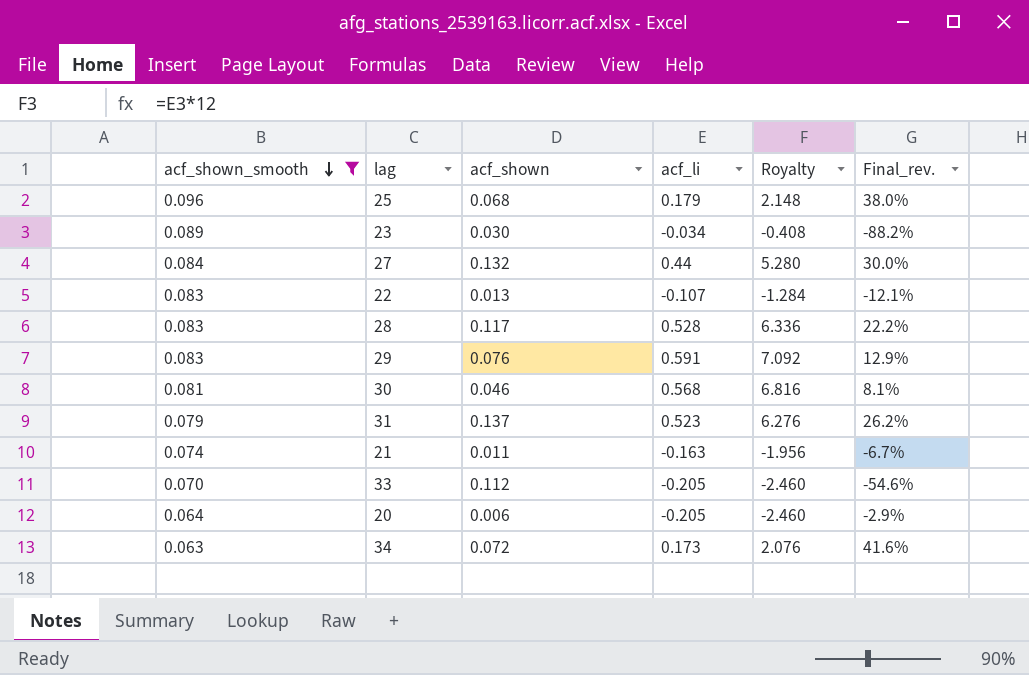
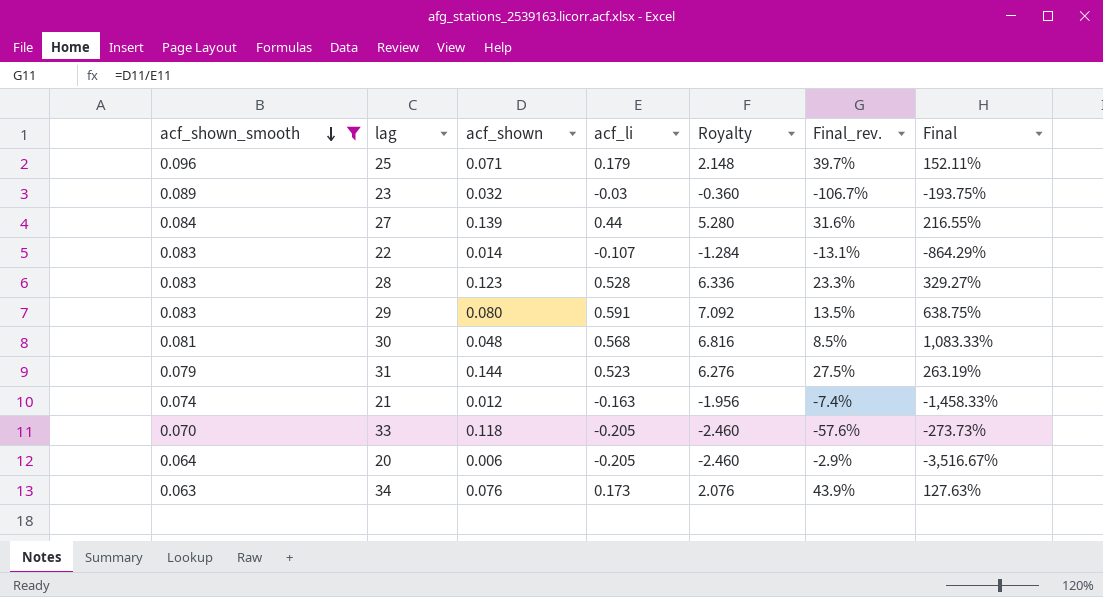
column Final | formula: none -> ([acf_li] - [acf_shown]) / [acf_shown]
25 | acf_shown: 0.068 -> 0.071
25 | Final_rev.: 38.0% -> 39.7%
23 | acf_shown: 0.030 -> 0.032
23 | acf_li: -0.034 -> -0.03
23 | Royalty: -0.408 -> -0.360
23 | Final_rev.: -88.2% -> -106.7%
27 | acf_shown: 0.132 -> 0.139
27 | Final_rev.: 30.0% -> 31.6%
22 | acf_shown: 0.013 -> 0.014
22 | Final_rev.: -12.1% -> -13.1%
28 | acf_shown: 0.117 -> 0.123
28 | Final_rev.: 22.2% -> 23.3%
29 | acf_shown: 0.076 -> 0.080
29 | Final_rev.: 12.9% -> 13.5%
30 | acf_shown: 0.046 -> 0.048
30 | Final_rev.: 8.1% -> 8.5%
31 | acf_shown: 0.137 -> 0.144
31 | Final_rev.: 26.2% -> 27.5%
21 | acf_shown: 0.011 -> 0.012
21 | Final_rev.: -6.7% -> -7.4%
33 | acf_shown: 0.112 -> 0.118
33 | Final_rev.: -54.6% -> -57.6%
34 | acf_shown: 0.072 -> 0.076
34 | Final_rev.: 41.6% -> 43.9%

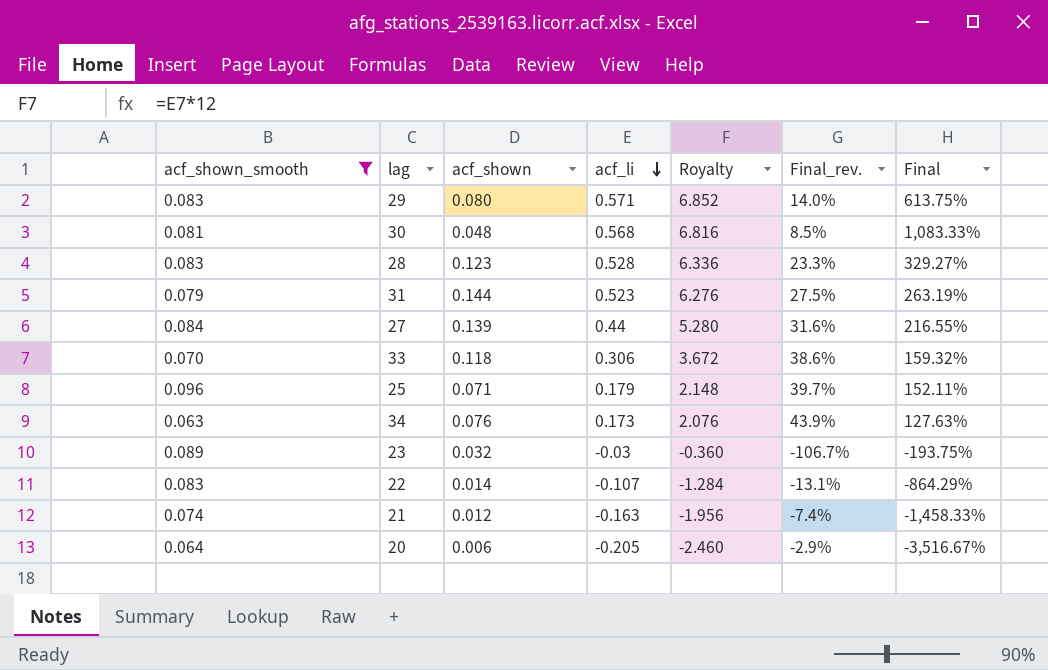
row order: acf_shown_smooth descending -> acf_li descending
29 | acf_li: 0.591 -> 0.571
29 | Royalty: 7.092 -> 6.852
29 | Final_rev.: 13.5% -> 14.0%
29 | Final: 638.75% -> 613.75%
33 | acf_li: -0.205 -> 0.306
33 | Royalty: -2.460 -> 3.672
33 | Final_rev.: -57.6% -> 38.6%
33 | Final: -273.73% -> 159.32%

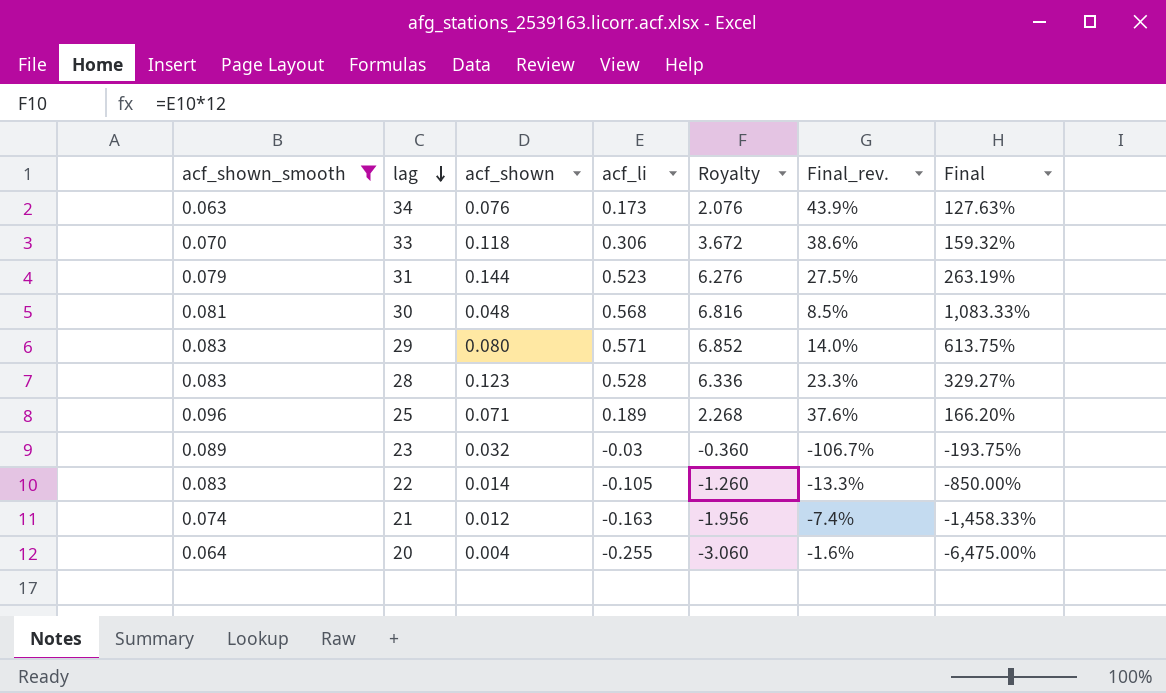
row order: acf_li descending -> lag descending
row 27: 0.084 | 0.139 | 0.44 | 5.280 | 31.6% | 216.55% -> none
25 | acf_li: 0.179 -> 0.189
25 | Royalty: 2.148 -> 2.268
25 | Final_rev.: 39.7% -> 37.6%
25 | Final: 152.11% -> 166.20%
22 | acf_li: -0.107 -> -0.105
22 | Royalty: -1.284 -> -1.260
22 | Final_rev.: -13.1% -> -13.3%
22 | Final: -864.29% -> -850.00%
20 | acf_shown: 0.006 -> 0.004
20 | acf_li: -0.205 -> -0.255
20 | Royalty: -2.460 -> -3.060
20 | Final_rev.: -2.9% -> -1.6%
20 | Final: -3,516.67% -> -6,475.00%

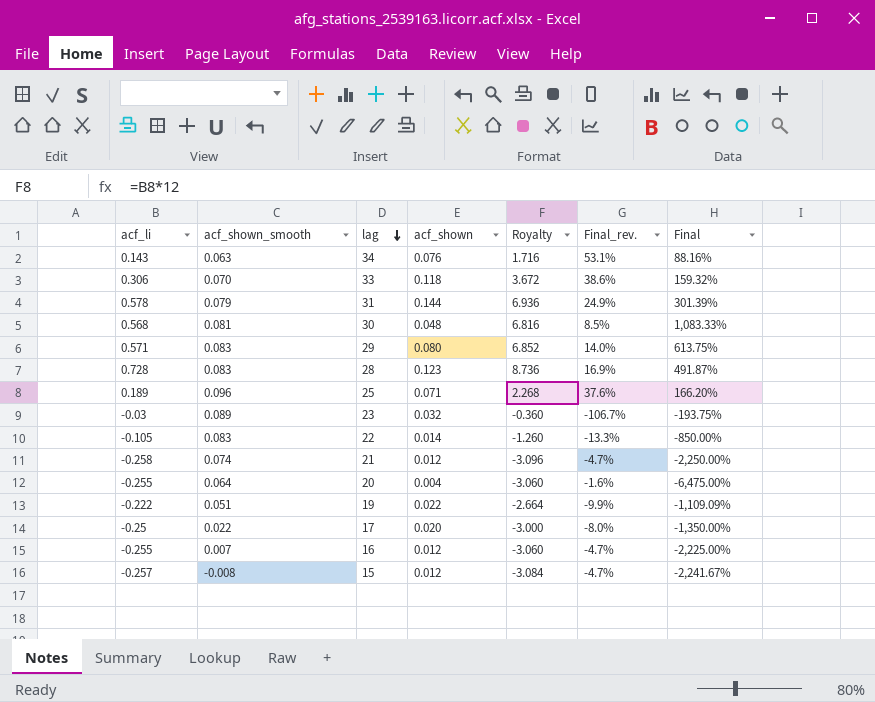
filter: acf_shown_smooth >= 0.063 -> none
column acf_li | position: 4 -> 1
34 | acf_li: 0.173 -> 0.143
34 | Royalty: 2.076 -> 1.716
34 | Final_rev.: 43.9% -> 53.1%
34 | Final: 127.63% -> 88.16%
31 | acf_li: 0.523 -> 0.578
31 | Royalty: 6.276 -> 6.936
31 | Final_rev.: 27.5% -> 24.9%
31 | Final: 263.19% -> 301.39%
28 | acf_li: 0.528 -> 0.728
28 | Royalty: 6.336 -> 8.736
28 | Final_rev.: 23.3% -> 16.9%
28 | Final: 329.27% -> 491.87%
21 | acf_li: -0.163 -> -0.258
21 | Royalty: -1.956 -> -3.096
21 | Final_rev.: -7.4% -> -4.7%
21 | Final: -1,458.33% -> -2,250.00%

